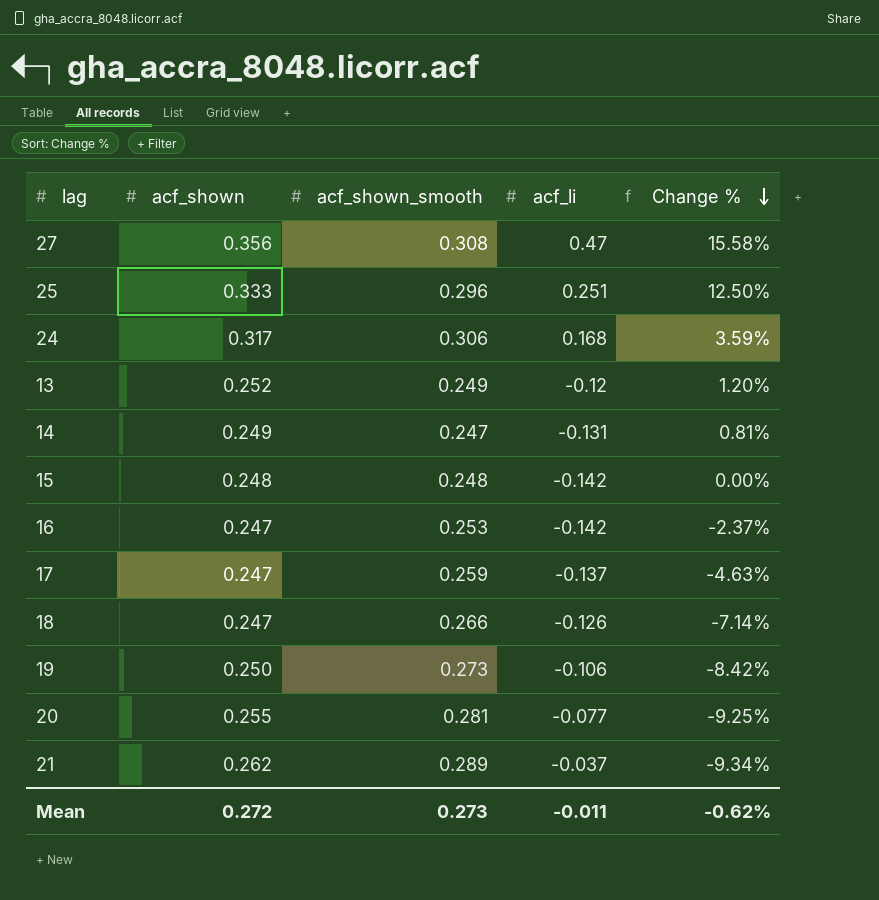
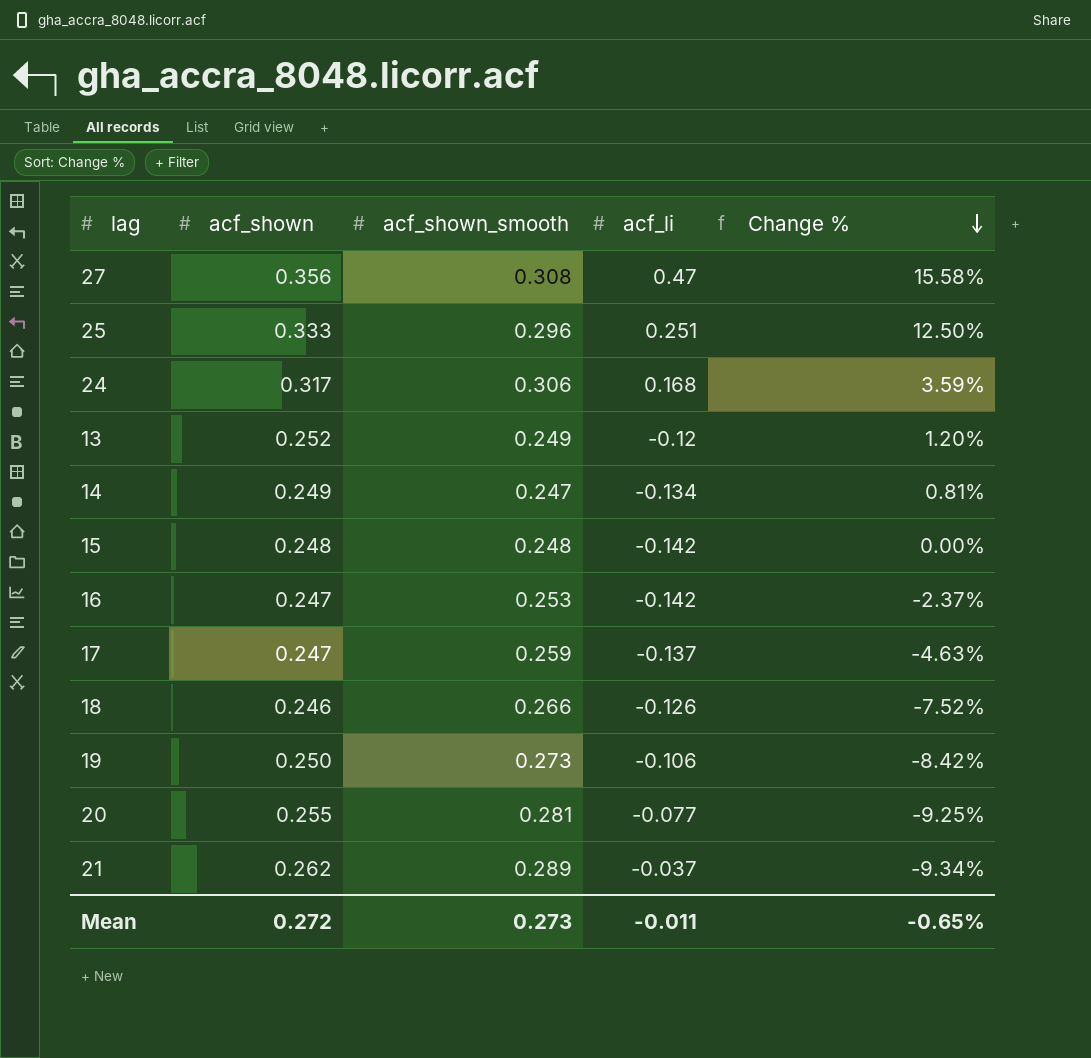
14 | acf_li: -0.131 -> -0.134
18 | acf_shown: 0.247 -> 0.246
18 | Change %: -7.14% -> -7.52%
Mean | Change %: -0.62% -> -0.65%

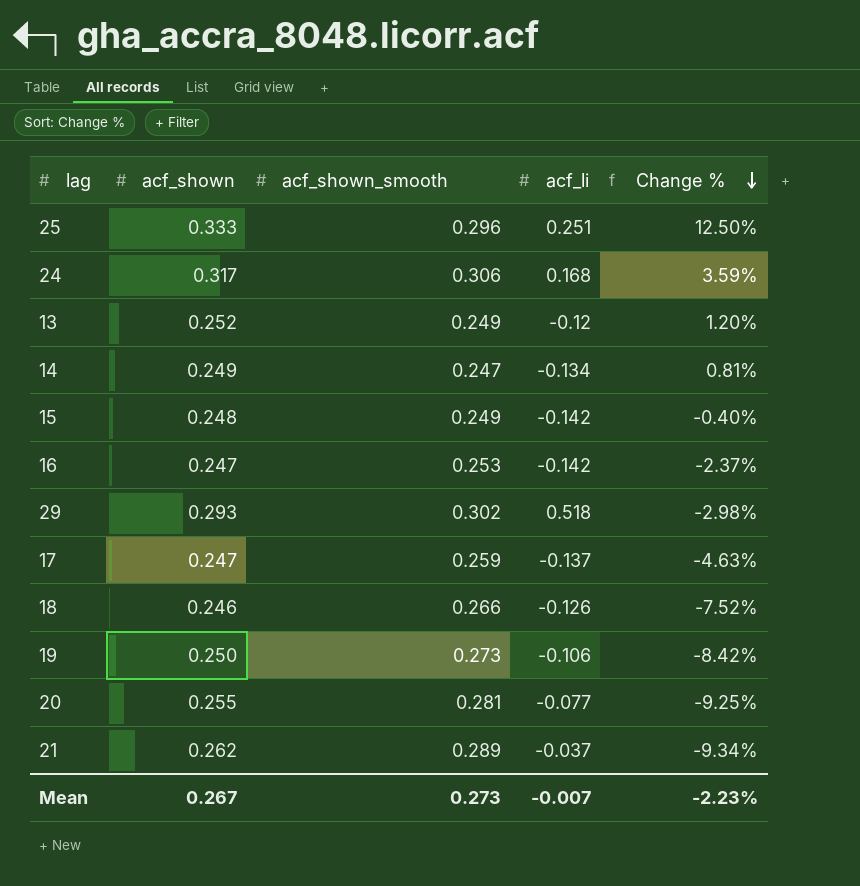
row 27: 0.356 | 0.308 | 0.47 | 15.58% -> none
15 | acf_shown_smooth: 0.248 -> 0.249
15 | Change %: 0.00% -> -0.40%
row 29: none -> 0.293 | 0.302 | 0.518 | -2.98%
Mean | acf_shown: 0.272 -> 0.267
Mean | acf_li: -0.011 -> -0.007
Mean | Change %: -0.65% -> -2.23%

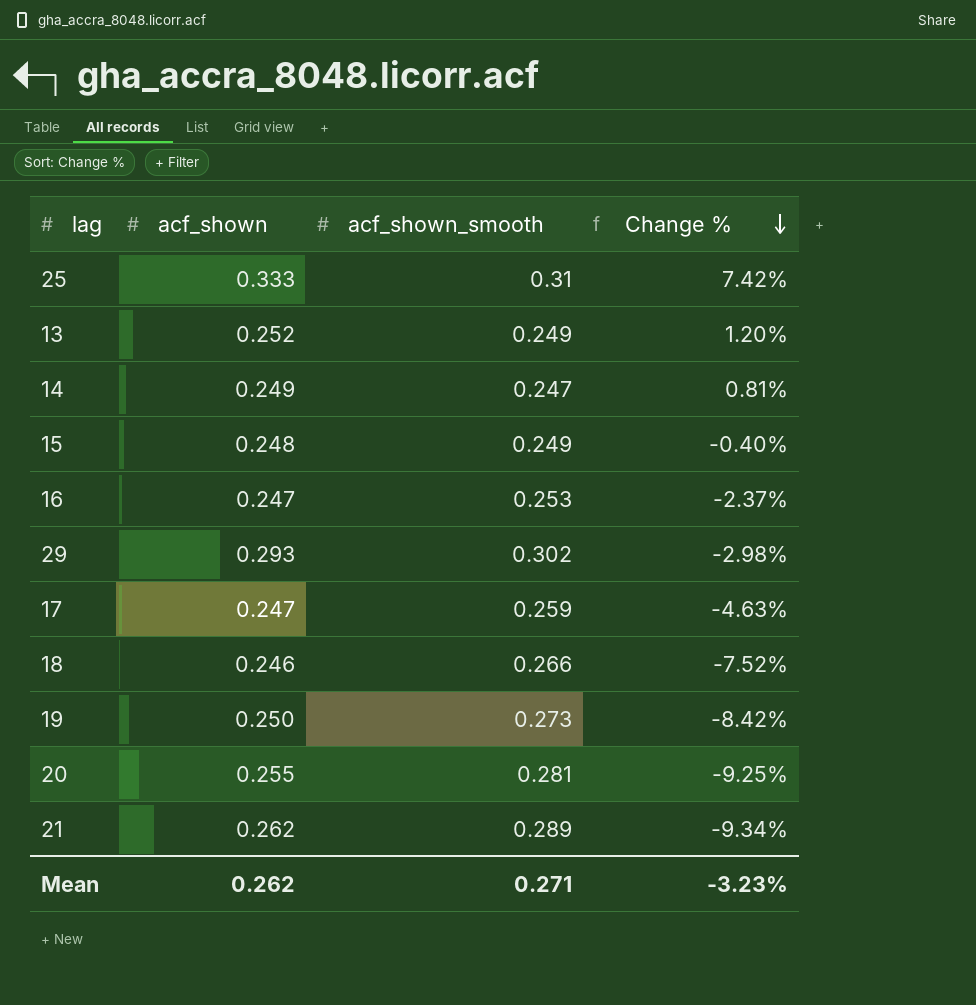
column acf_li | position: 4 -> none
row 24: 0.317 | 0.306 | 0.168 | 3.59% -> none
25 | acf_shown_smooth: 0.296 -> 0.31
25 | Change %: 12.50% -> 7.42%
Mean | acf_shown: 0.267 -> 0.262
Mean | acf_shown_smooth: 0.273 -> 0.271
Mean | Change %: -2.23% -> -3.23%

